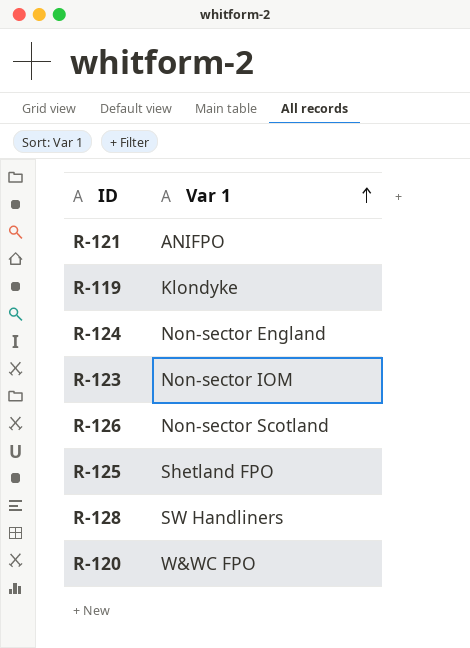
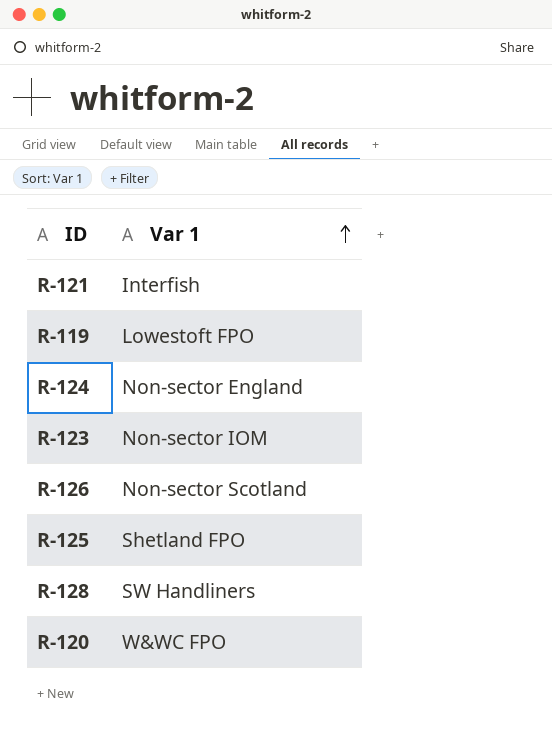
R-121 | Var 1: ANIFPO -> Interfish
R-119 | Var 1: Klondyke -> Lowestoft FPO

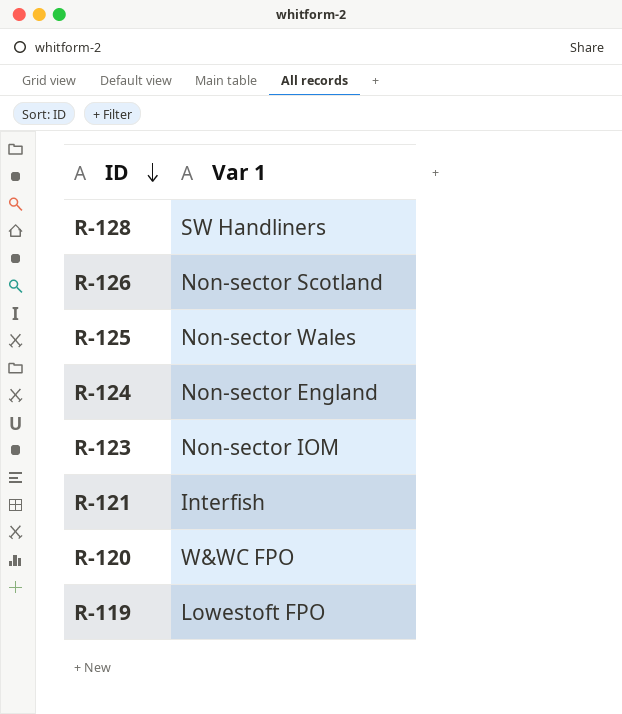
row order: Var 1 ascending -> ID descending
R-125 | Var 1: Shetland FPO -> Non-sector Wales

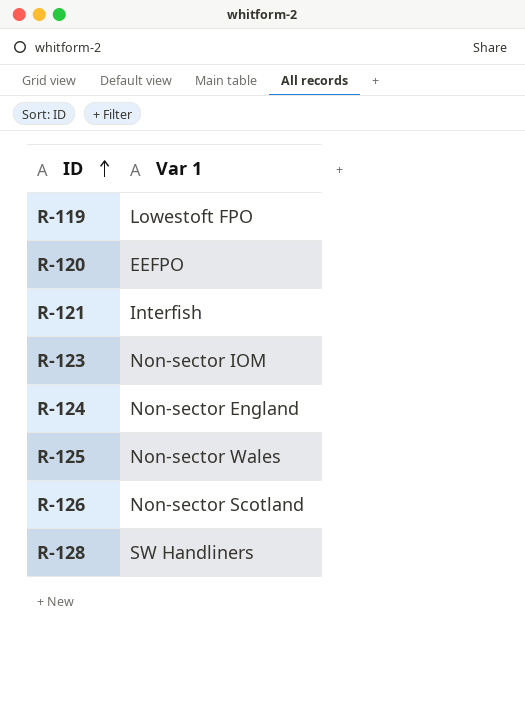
row order: ID descending -> ID ascending
R-120 | Var 1: W&WC FPO -> EEFPO

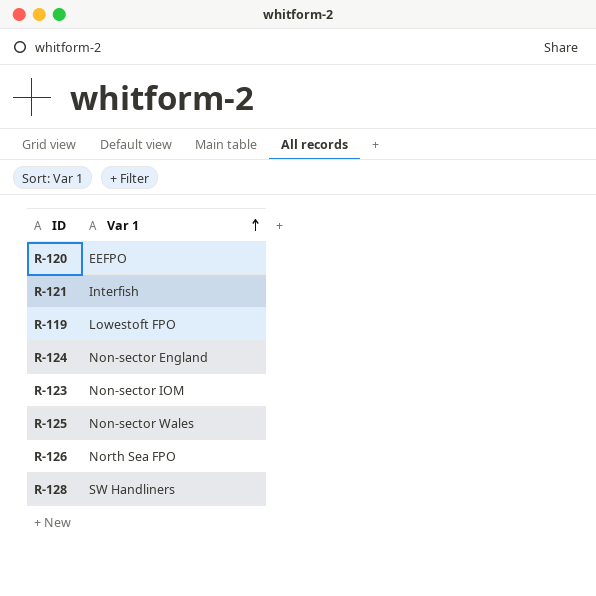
row order: ID ascending -> Var 1 ascending
R-126 | Var 1: Non-sector Scotland -> North Sea FPO

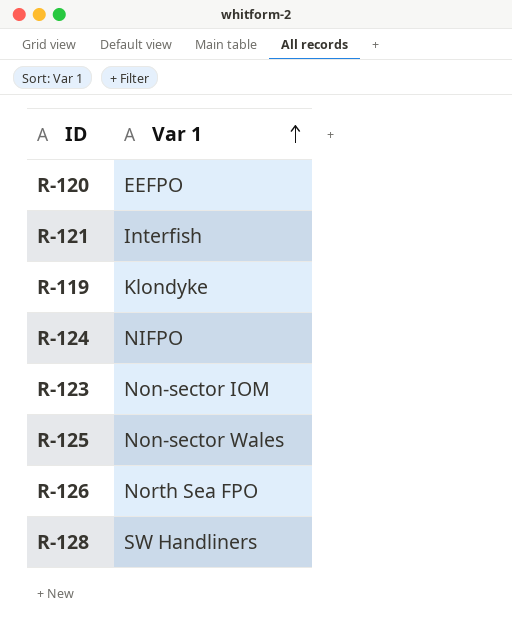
R-119 | Var 1: Lowestoft FPO -> Klondyke
R-124 | Var 1: Non-sector England -> NIFPO

